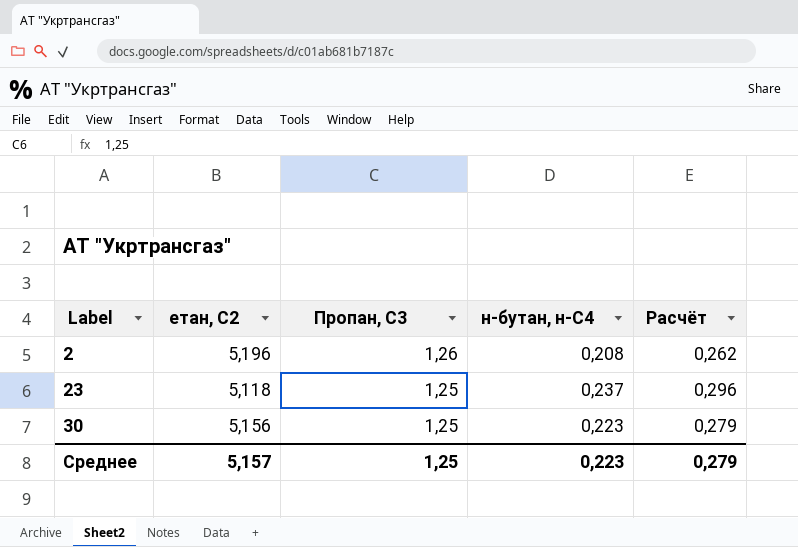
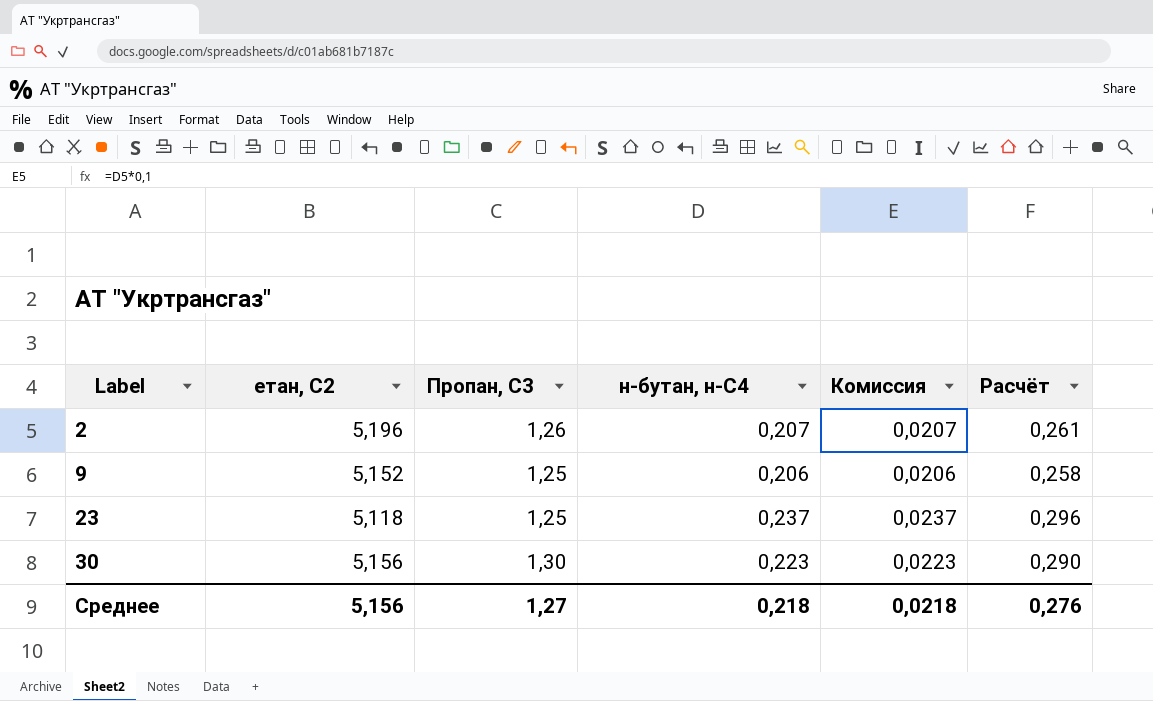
column Комиссия | formula: none -> [н-бутан, н-С4] * 0,1
2 | н-бутан, н-С4: 0,208 -> 0,207
2 | Расчёт: 0,262 -> 0,261
row 9: none -> 5,152 | 1,25 | 0,206 | 0,0206 | 0,258
30 | Пропан, С3: 1,25 -> 1,30
30 | Расчёт: 0,279 -> 0,290
Среднее | етан, С2: 5,157 -> 5,156
Среднее | Пропан, С3: 1,25 -> 1,27
Среднее | н-бутан, н-С4: 0,223 -> 0,218
Среднее | Расчёт: 0,279 -> 0,276

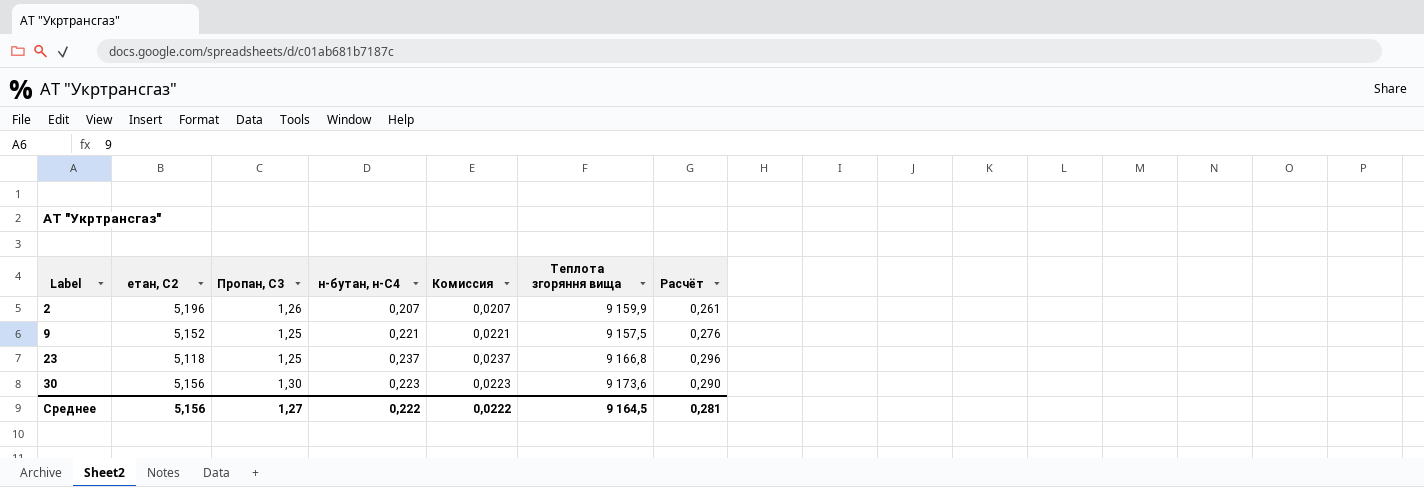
column Теплота згоряння вища | position: none -> 6
9 | н-бутан, н-С4: 0,206 -> 0,221
9 | Комиссия: 0,0206 -> 0,0221
9 | Расчёт: 0,258 -> 0,276
Среднее | н-бутан, н-С4: 0,218 -> 0,222
Среднее | Комиссия: 0,0218 -> 0,0222
Среднее | Расчёт: 0,276 -> 0,281

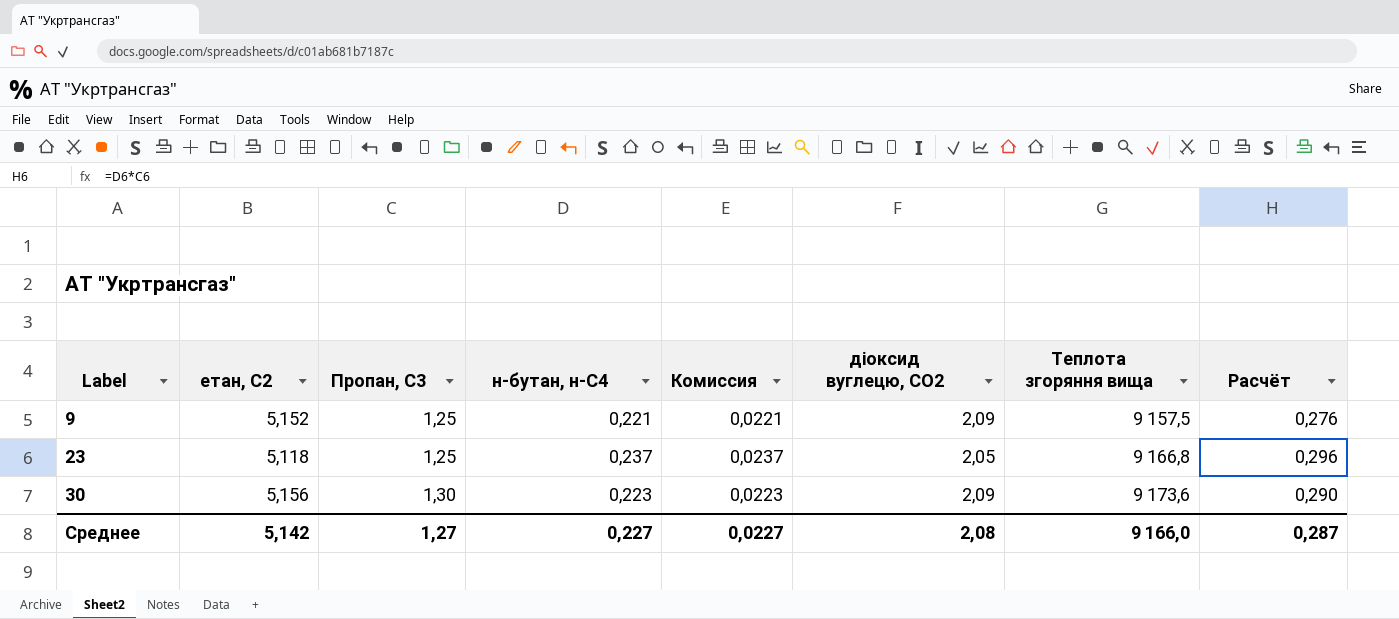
column діоксид вуглецю, CО2 | position: none -> 6
row 2: 5,196 | 1,26 | 0,207 | 0,0207 | 9 159,9 | 0,261 -> none
Среднее | етан, С2: 5,156 -> 5,142
Среднее | н-бутан, н-С4: 0,222 -> 0,227
Среднее | Комиссия: 0,0222 -> 0,0227
Среднее | Теплота згоряння вища: 9 164,5 -> 9 166,0
Среднее | Расчёт: 0,281 -> 0,287

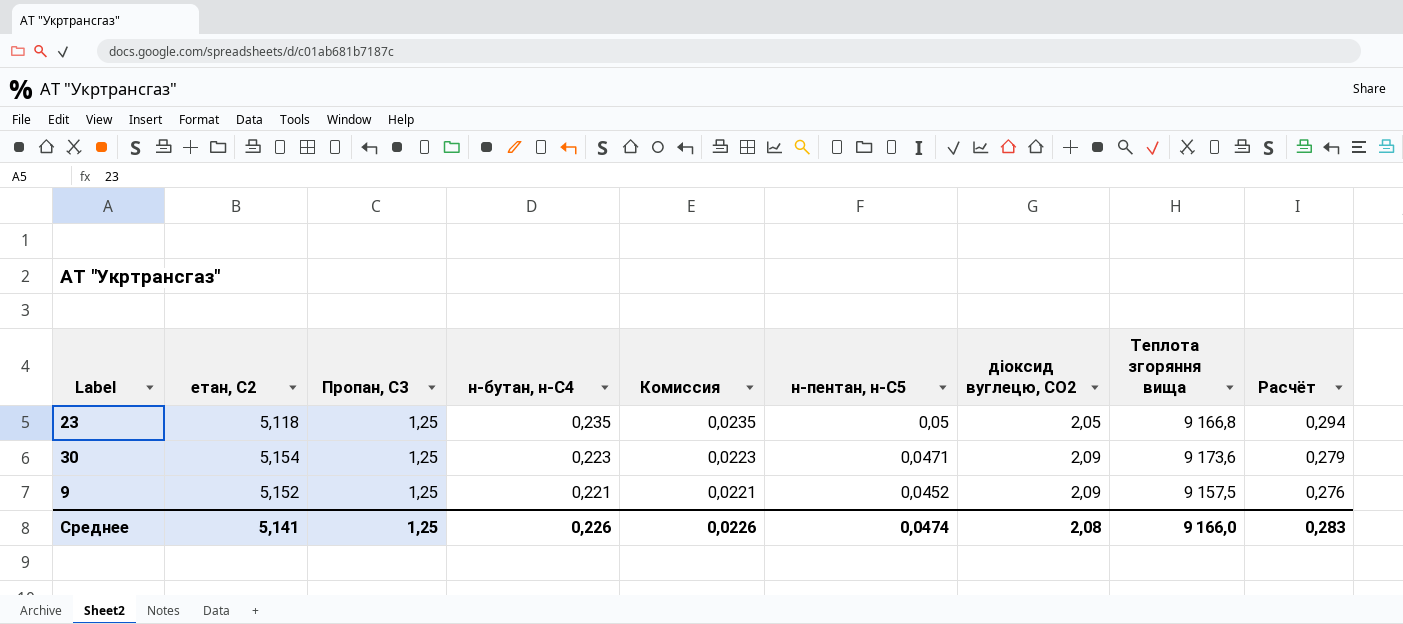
row order: Label ascending -> н-бутан, н-С4 descending
column н-пентан, н-С5 | position: none -> 6
23 | н-бутан, н-С4: 0,237 -> 0,235
23 | Комиссия: 0,0237 -> 0,0235
23 | Расчёт: 0,296 -> 0,294
30 | етан, С2: 5,156 -> 5,154
30 | Пропан, С3: 1,30 -> 1,25
30 | Расчёт: 0,290 -> 0,279
Среднее | етан, С2: 5,142 -> 5,141
Среднее | Пропан, С3: 1,27 -> 1,25
Среднее | н-бутан, н-С4: 0,227 -> 0,226
Среднее | Комиссия: 0,0227 -> 0,0226
Среднее | Расчёт: 0,287 -> 0,283

